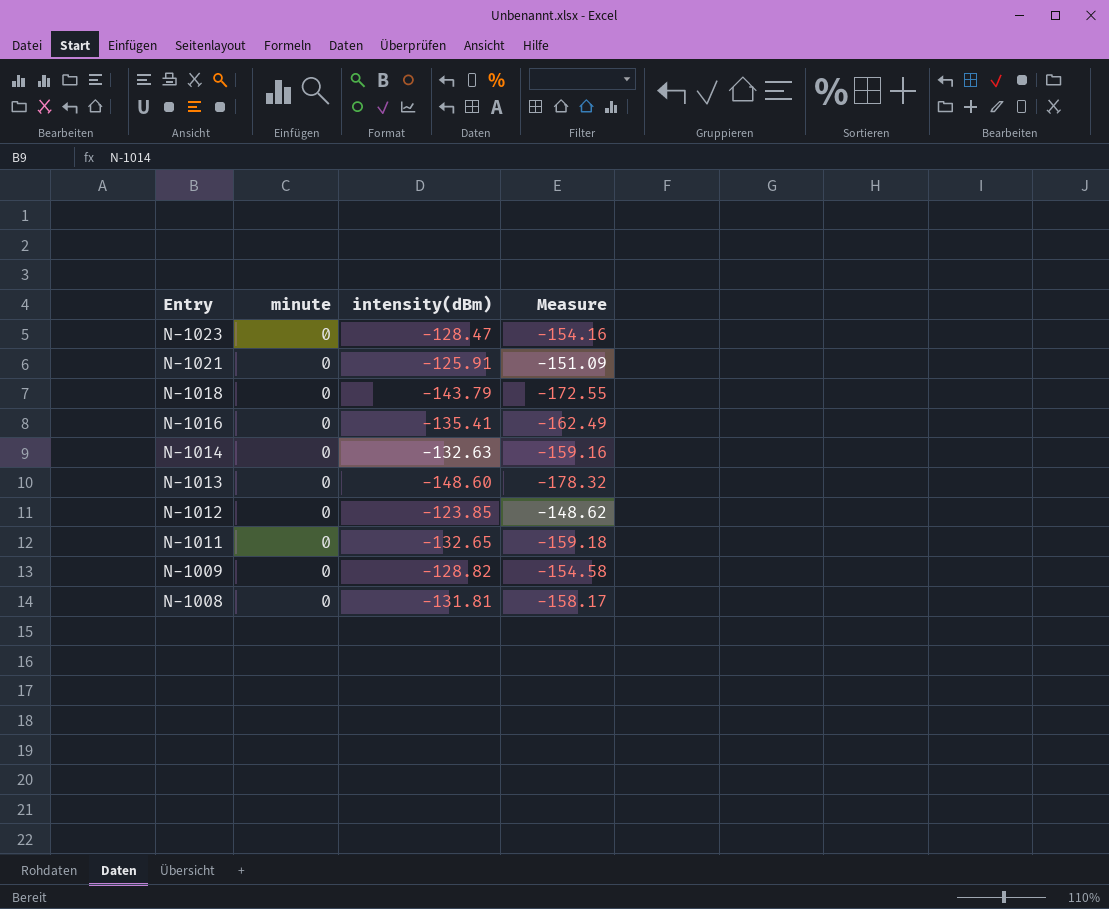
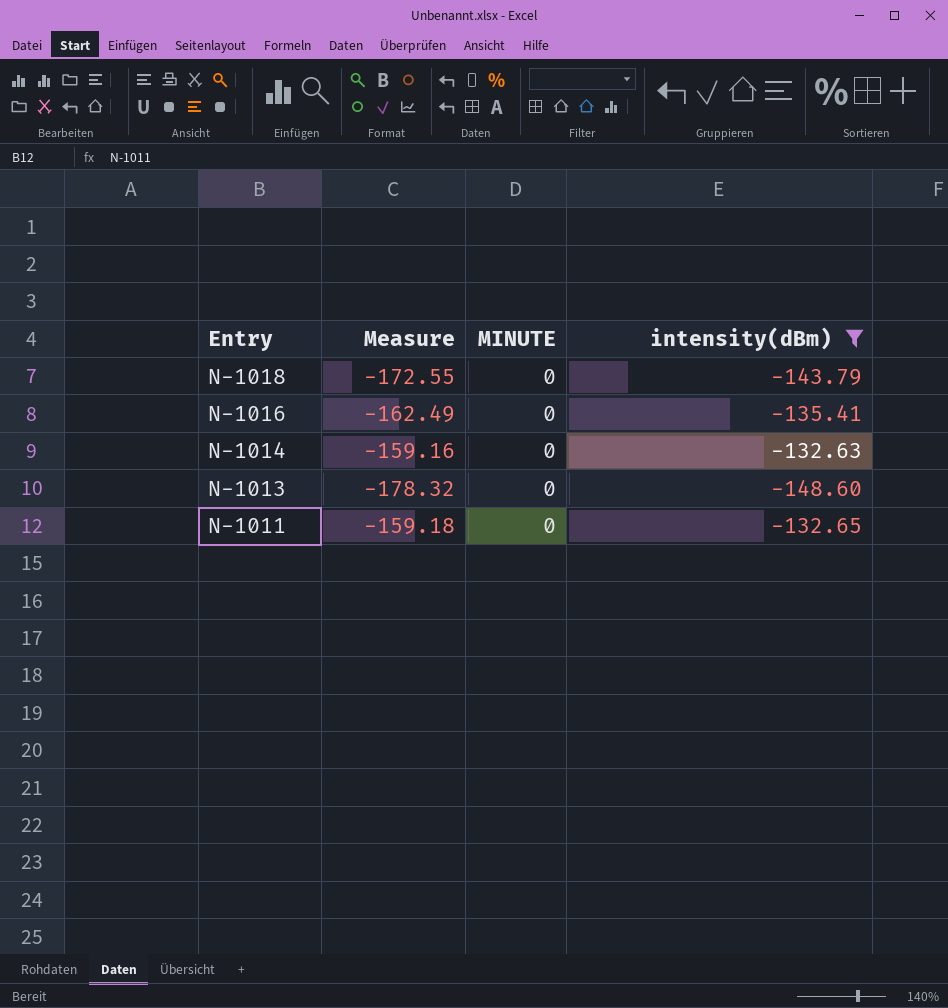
filter: none -> intensity(dBm) <= -132.63
column Measure | position: 4 -> 2
column name: minute -> MINUTE

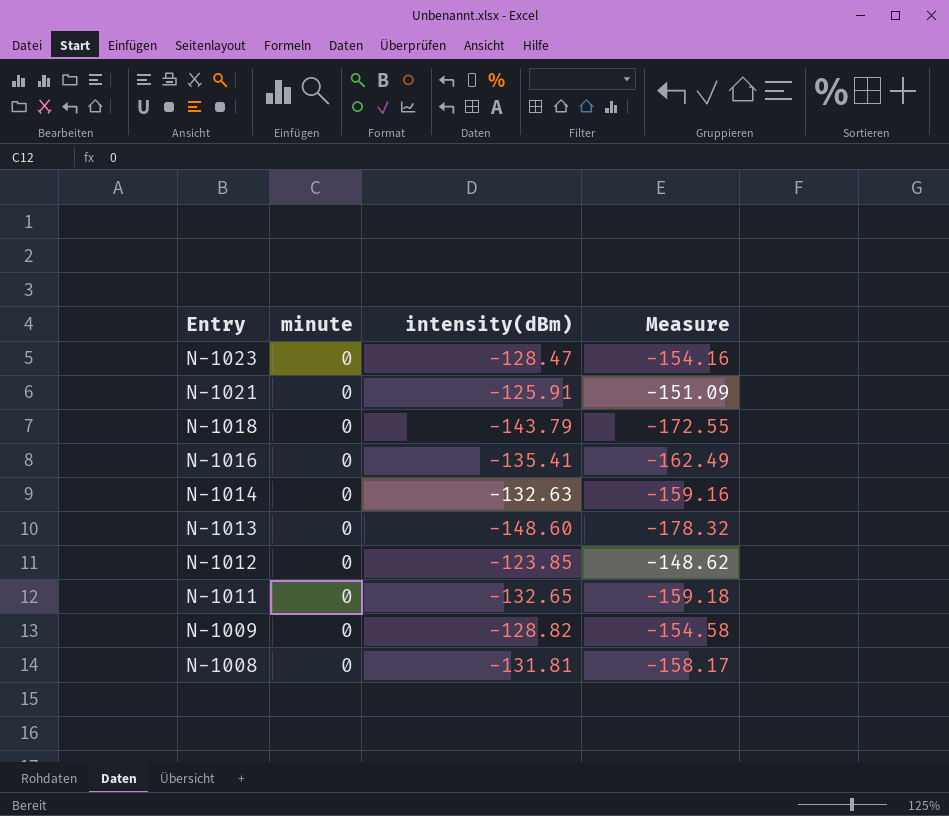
filter: intensity(dBm) <= -132.63 -> none
column name: MINUTE -> minute
column Measure | position: 2 -> 4

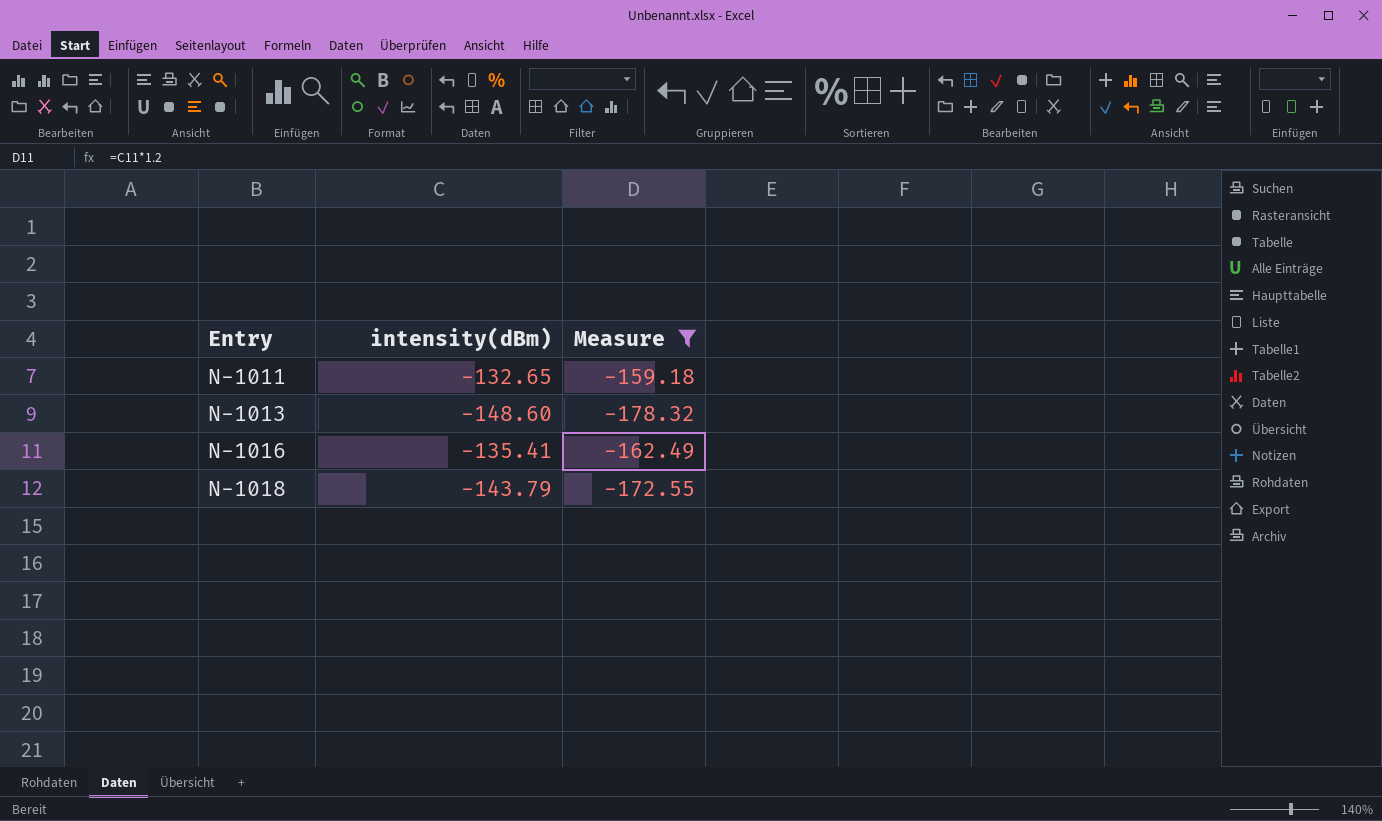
filter: none -> Measure <= -159.18
row order: Entry descending -> Entry ascending
column minute | position: 2 -> none

